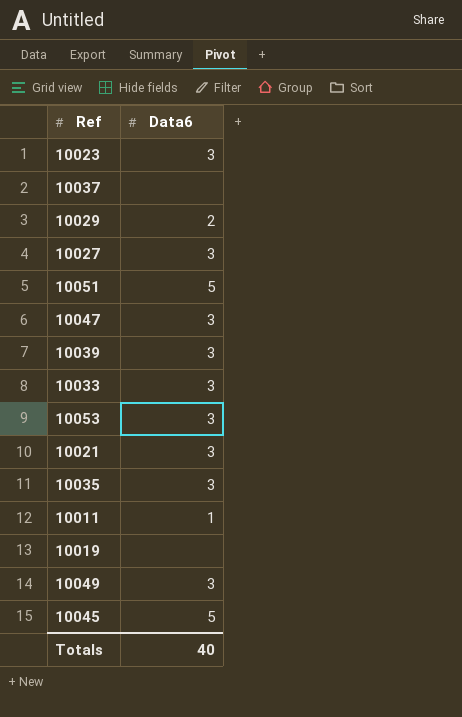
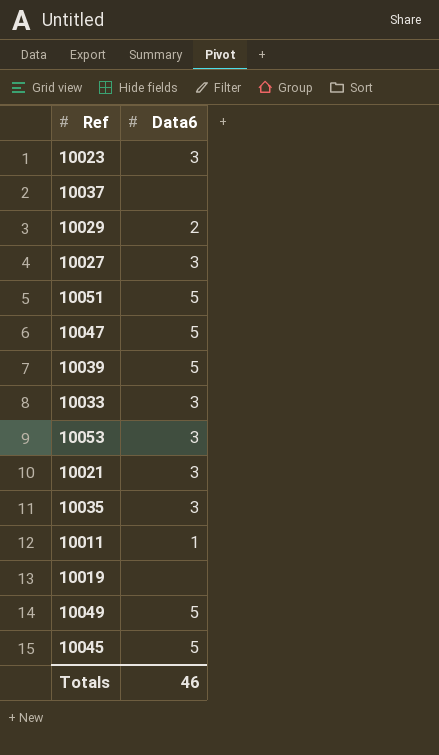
10047 | Data6: 3 -> 5
10039 | Data6: 3 -> 5
10049 | Data6: 3 -> 5
Totals | Data6: 40 -> 46

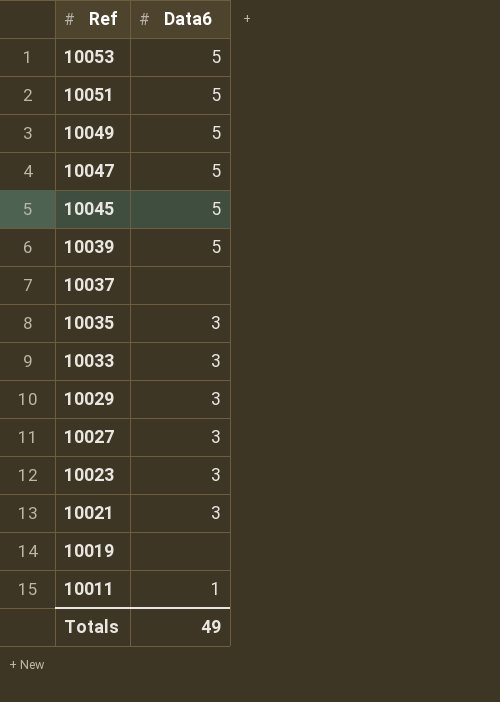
row order: none -> Ref descending
10053 | Data6: 3 -> 5
10029 | Data6: 2 -> 3
Totals | Data6: 46 -> 49

